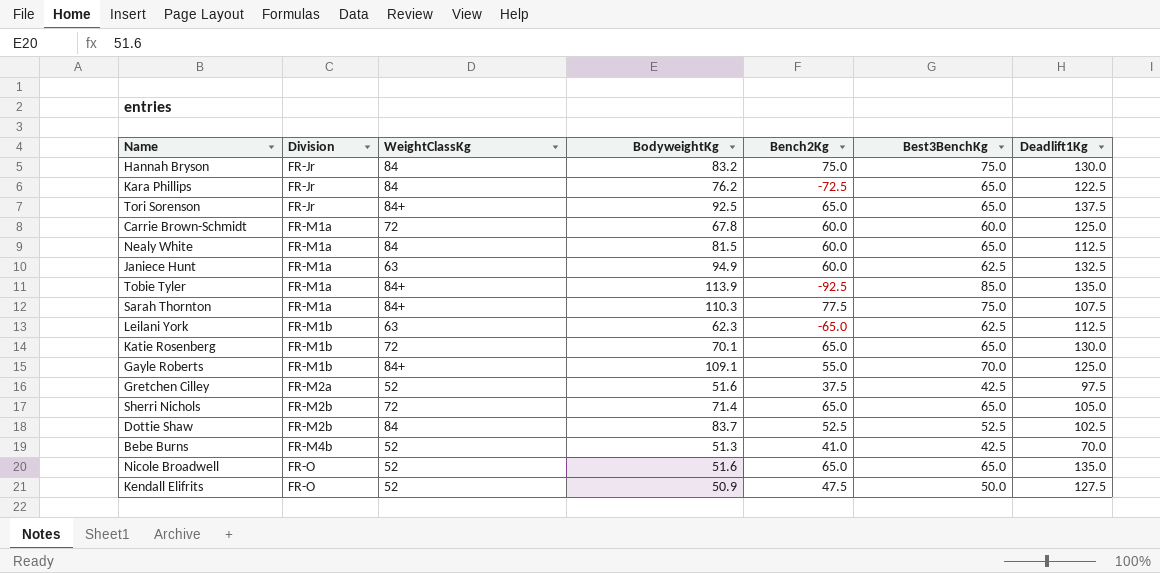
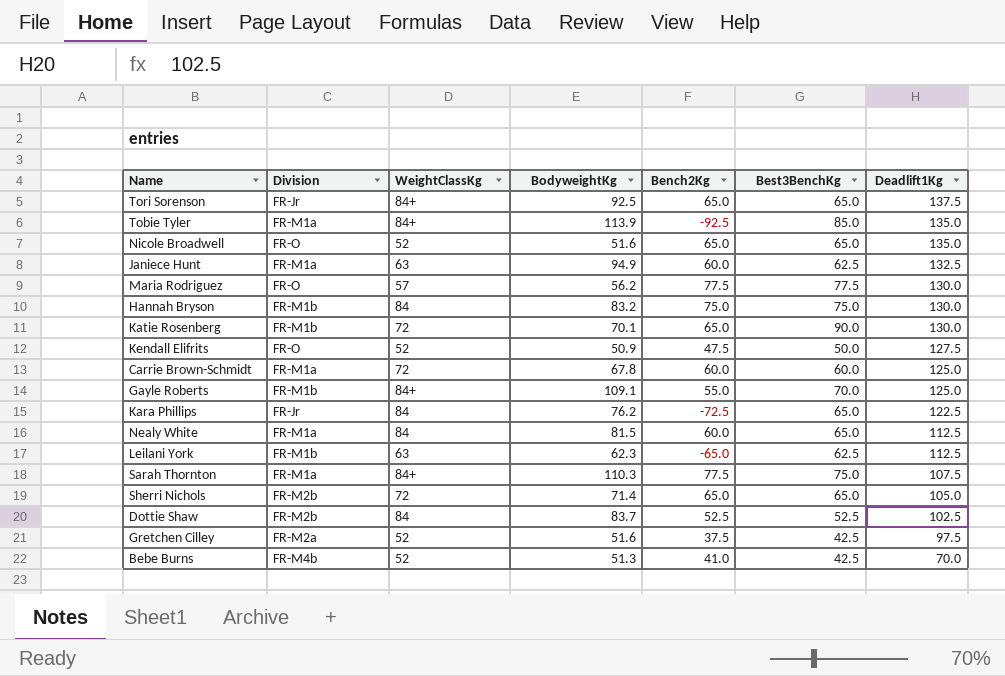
row order: Division ascending -> Deadlift1Kg descending
row Maria Rodriguez: none -> FR-O | 57 | 56.2 | 77.5 | 77.5 | 130.0
Hannah Bryson | Division: FR-Jr -> FR-M1b
Katie Rosenberg | Best3BenchKg: 65.0 -> 90.0

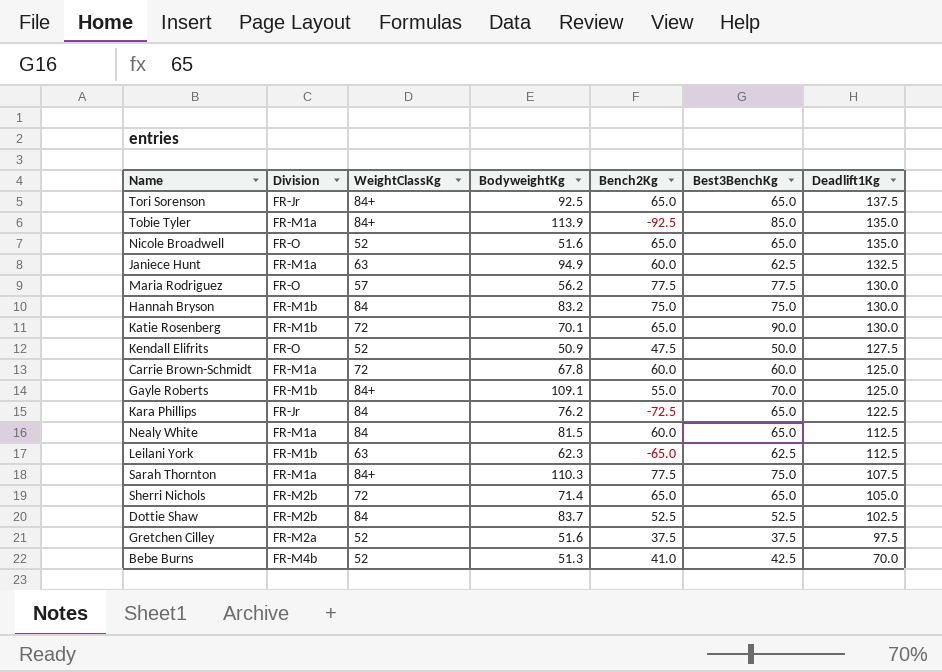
Gretchen Cilley | Best3BenchKg: 42.5 -> 37.5

